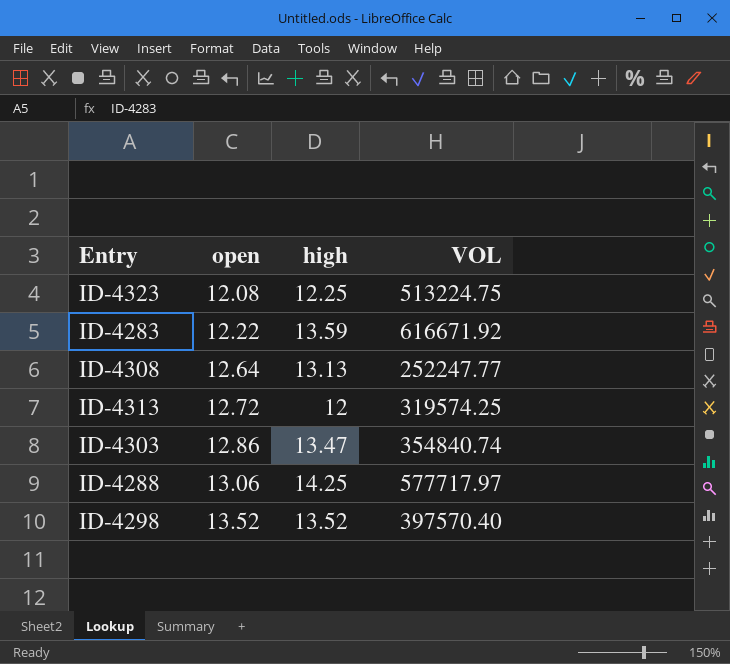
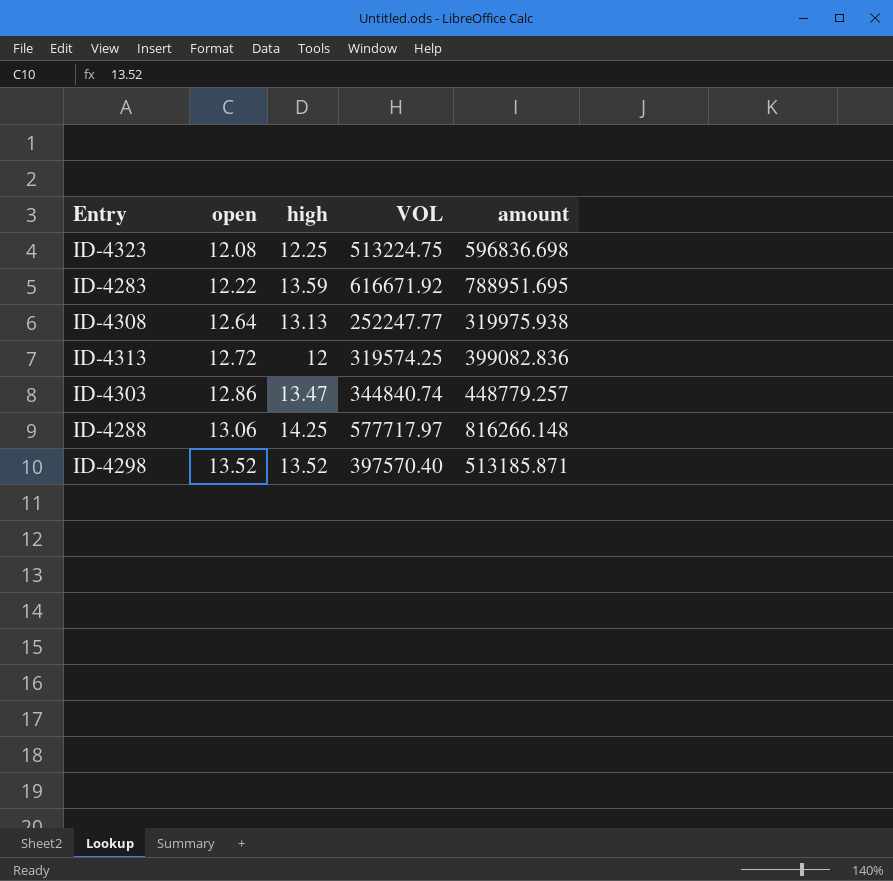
column amount | position: none -> 5
ID-4303 | VOL: 354840.74 -> 344840.74

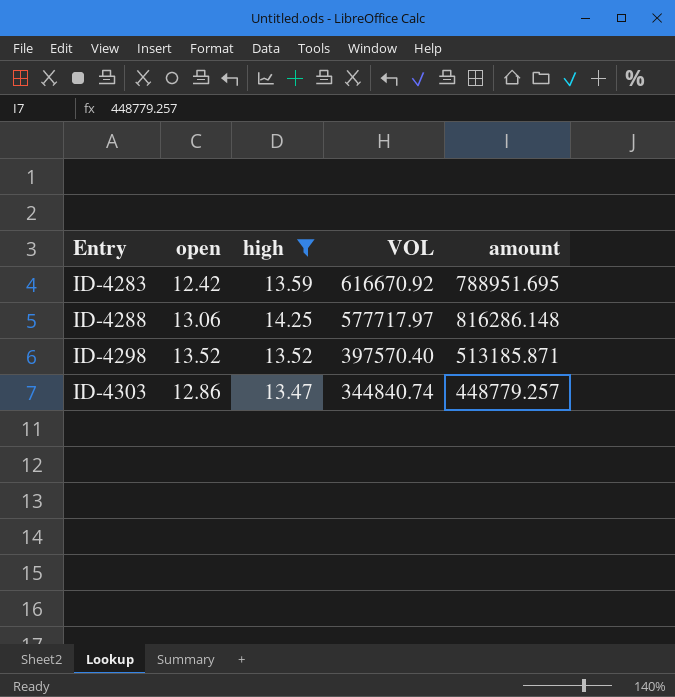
filter: none -> high >= 13.47
row order: open ascending -> Entry ascending
ID-4283 | open: 12.22 -> 12.42
ID-4283 | VOL: 616671.92 -> 616670.92
ID-4288 | amount: 816266.148 -> 816286.148

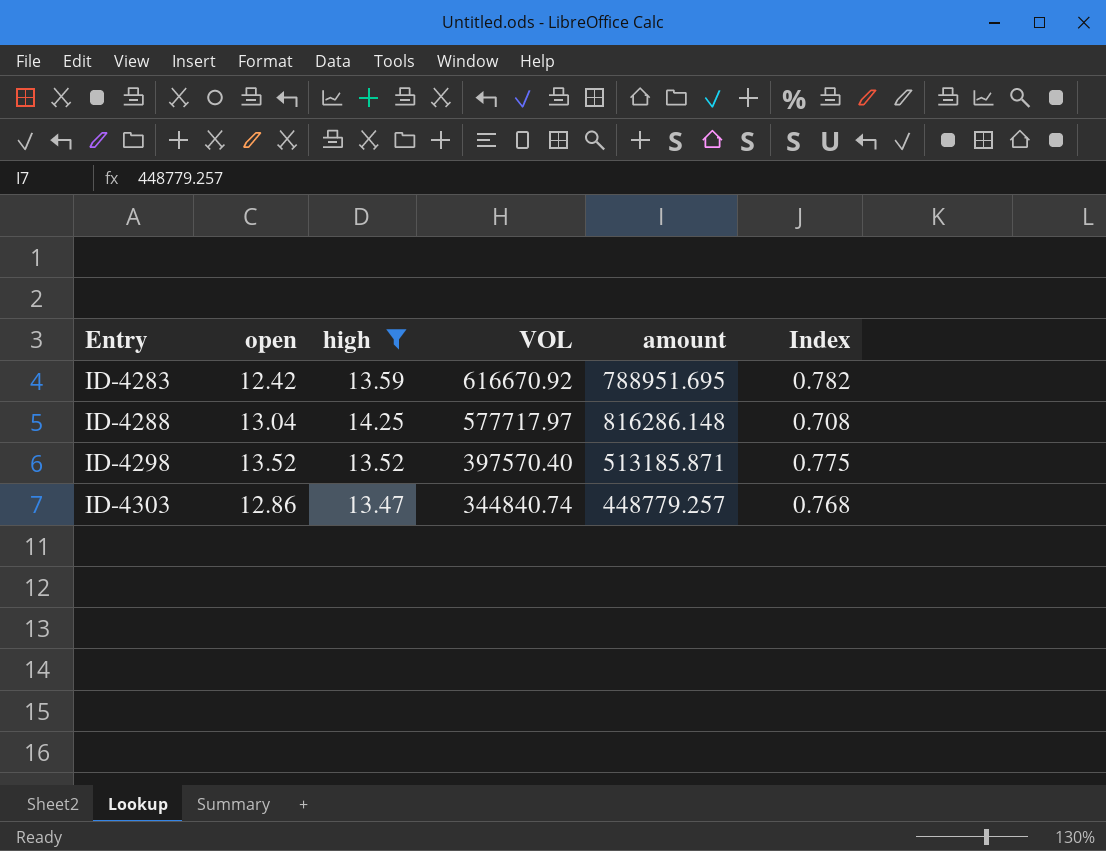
column Index | formula: none -> [VOL] / [amount]
ID-4288 | open: 13.06 -> 13.04

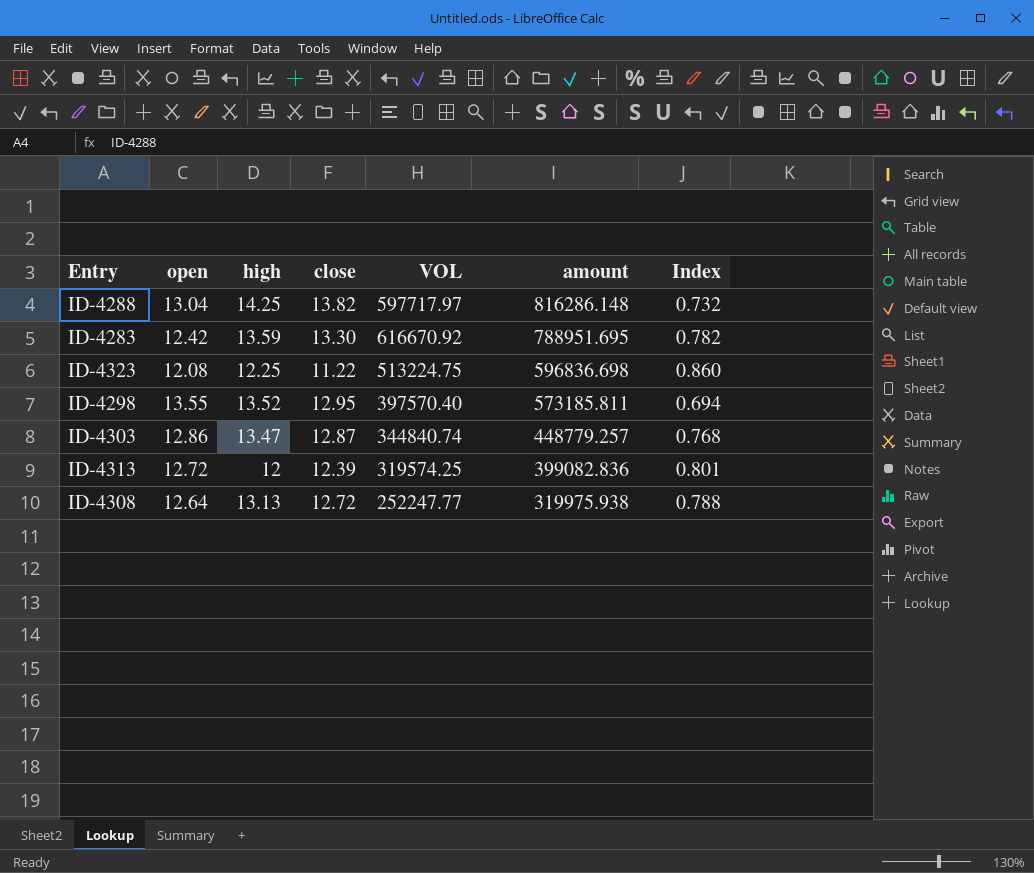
filter: high >= 13.47 -> none
row order: Entry ascending -> amount descending
column close | position: none -> 4
ID-4288 | VOL: 577717.97 -> 597717.97
ID-4288 | Index: 0.708 -> 0.732
ID-4298 | open: 13.52 -> 13.55
ID-4298 | amount: 513185.871 -> 573185.811
ID-4298 | Index: 0.775 -> 0.694

